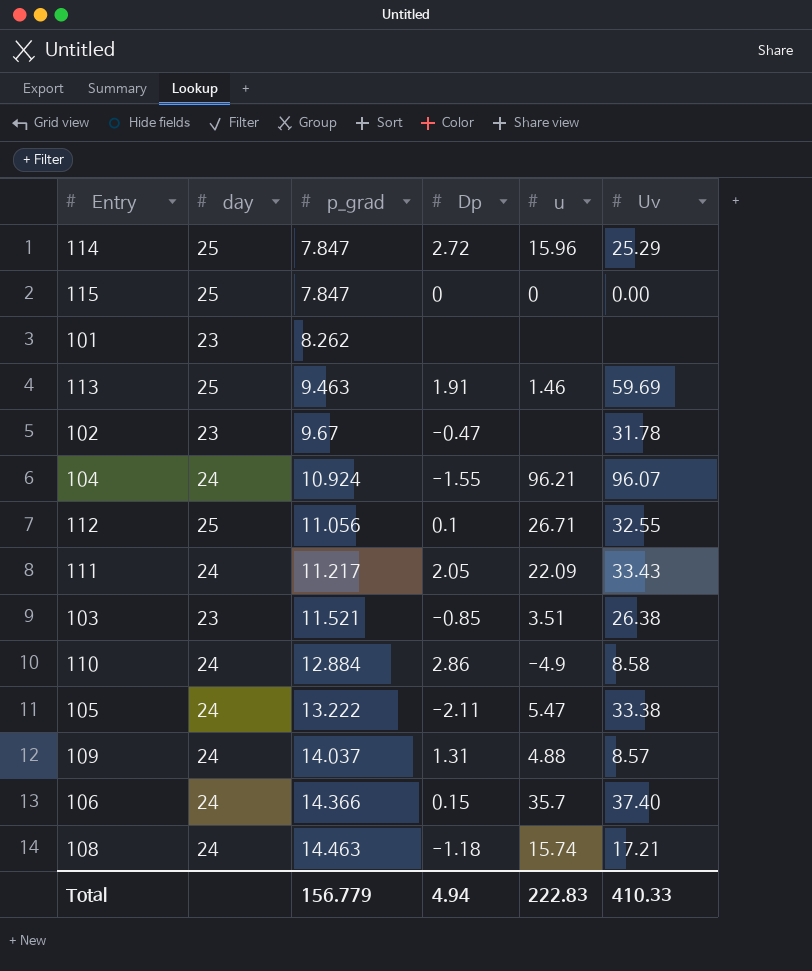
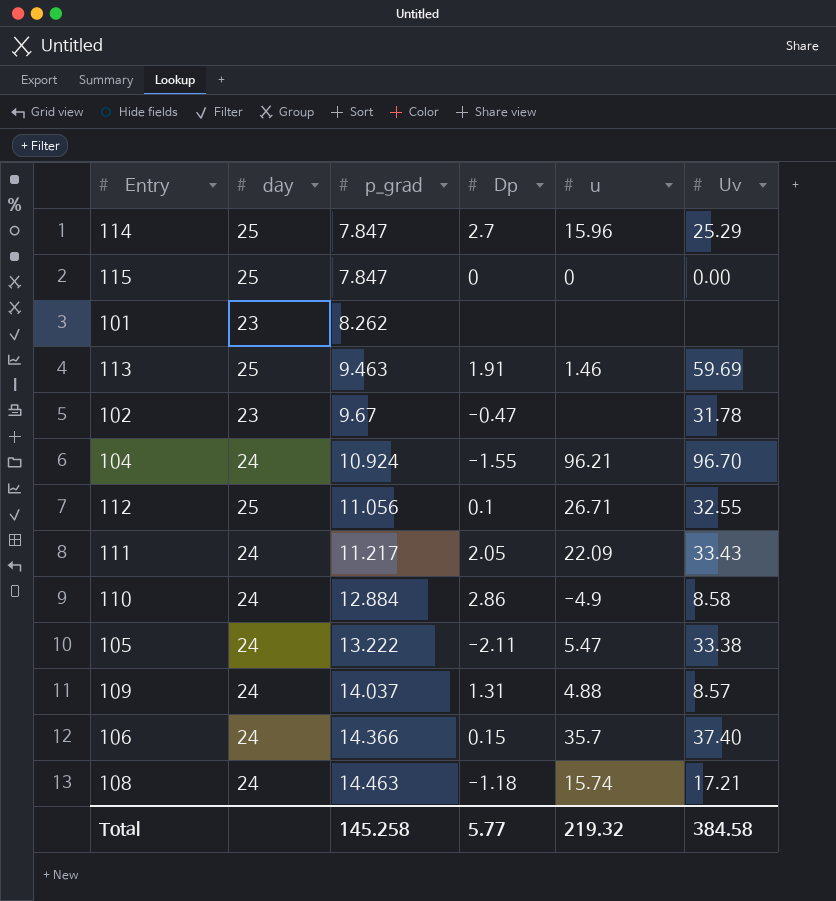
row 103: 23 | 11.521 | -0.85 | 3.51 | 26.38 -> none
114 | Dp: 2.72 -> 2.7
104 | Uv: 96.07 -> 96.70
Total | p_grad: 156.779 -> 145.258
Total | Dp: 4.94 -> 5.77
Total | u: 222.83 -> 219.32
Total | Uv: 410.33 -> 384.58

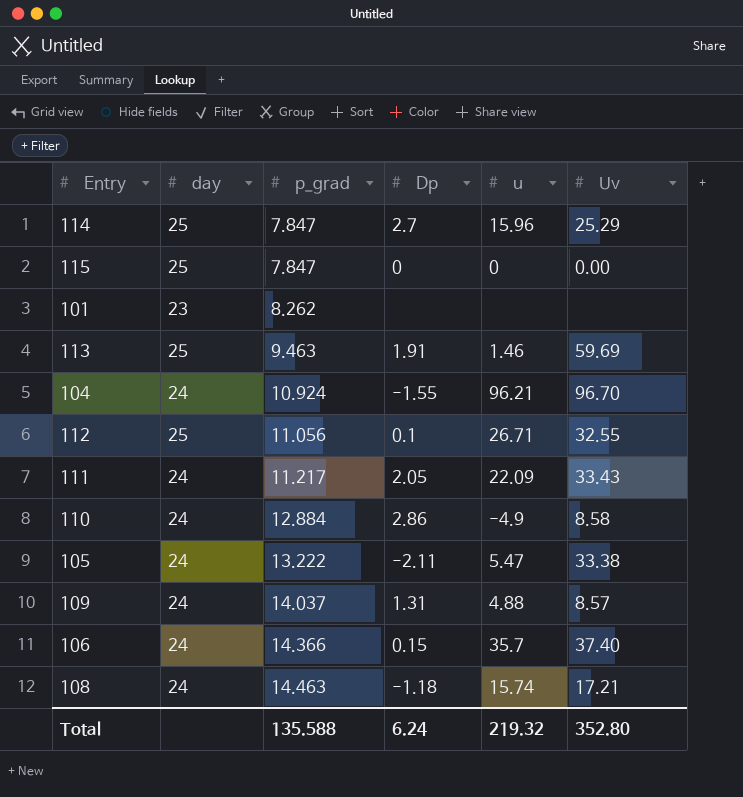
row 102: 23 | 9.67 | -0.47 | none | 31.78 -> none
Total | p_grad: 145.258 -> 135.588
Total | Dp: 5.77 -> 6.24
Total | Uv: 384.58 -> 352.80

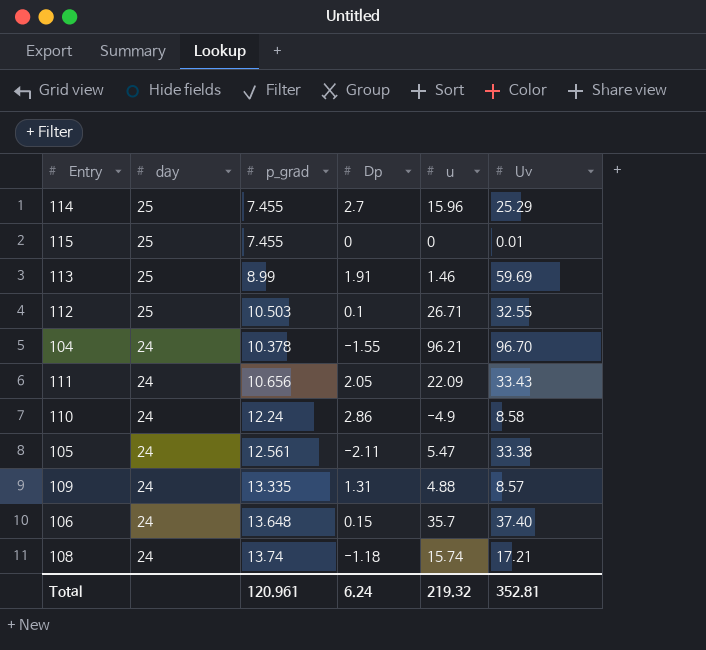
row order: p_grad ascending -> day descending
row 101: 23 | 8.262 | none | none | none -> none
114 | p_grad: 7.847 -> 7.455
115 | p_grad: 7.847 -> 7.455
115 | Uv: 0.00 -> 0.01
113 | p_grad: 9.463 -> 8.99
112 | p_grad: 11.056 -> 10.503
104 | p_grad: 10.924 -> 10.378
111 | p_grad: 11.217 -> 10.656
110 | p_grad: 12.884 -> 12.24
105 | p_grad: 13.222 -> 12.561
109 | p_grad: 14.037 -> 13.335
106 | p_grad: 14.366 -> 13.648
108 | p_grad: 14.463 -> 13.74
Total | p_grad: 135.588 -> 120.961
Total | Uv: 352.80 -> 352.81

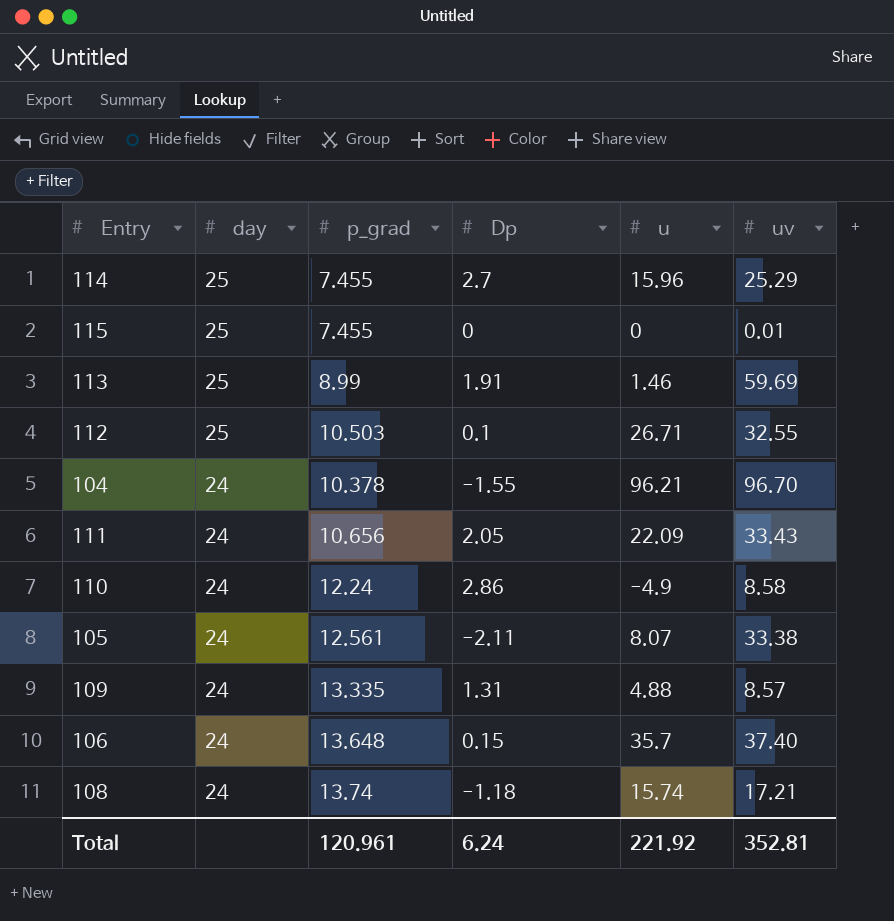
column name: Uv -> uv
105 | u: 5.47 -> 8.07
Total | u: 219.32 -> 221.92

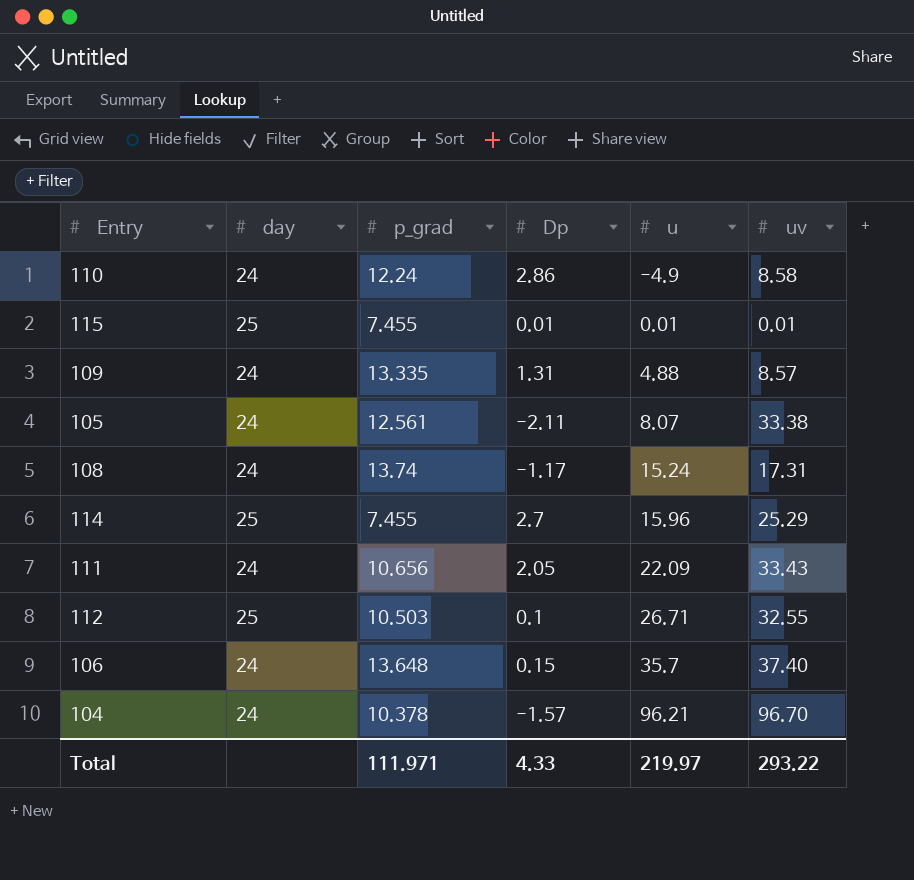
row order: day descending -> u ascending
row 113: 25 | 8.99 | 1.91 | 1.46 | 59.69 -> none
115 | Dp: 0 -> 0.01
115 | u: 0 -> 0.01
108 | Dp: -1.18 -> -1.17
108 | u: 15.74 -> 15.24
108 | uv: 17.21 -> 17.31
104 | Dp: -1.55 -> -1.57
Total | p_grad: 120.961 -> 111.971
Total | Dp: 6.24 -> 4.33
Total | u: 221.92 -> 219.97
Total | uv: 352.81 -> 293.22

